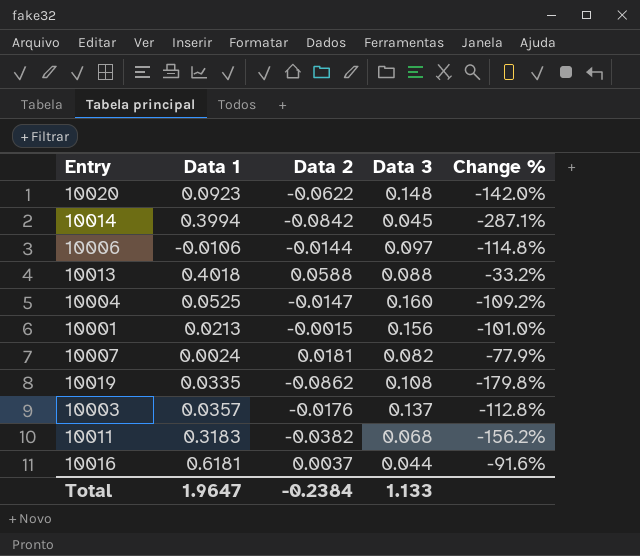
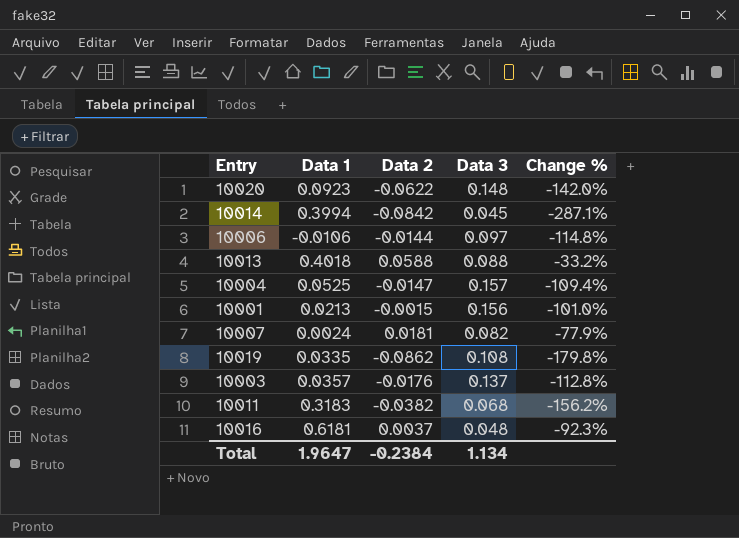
10004 | Data 3: 0.160 -> 0.157
10004 | Change %: -109.2% -> -109.4%
10016 | Data 3: 0.044 -> 0.048
10016 | Change %: -91.6% -> -92.3%
Total | Data 3: 1.133 -> 1.134

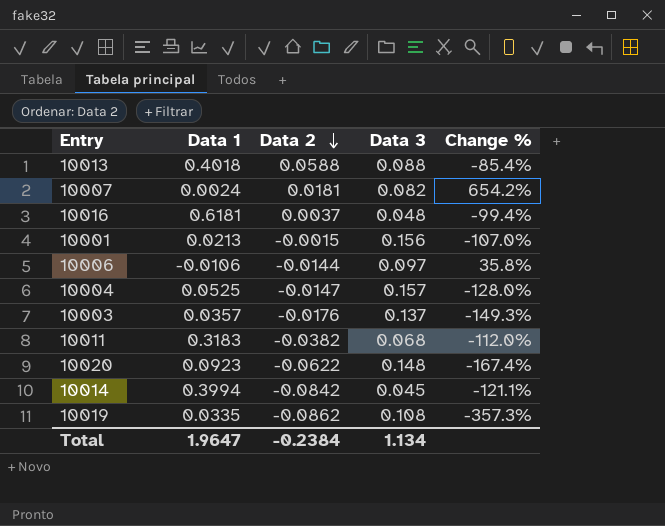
row order: none -> Data 2 descending
column Change % | formula: ([Data 2] - [Data 3]) / [Data 3] -> ([Data 2] - [Data 1]) / [Data 1]

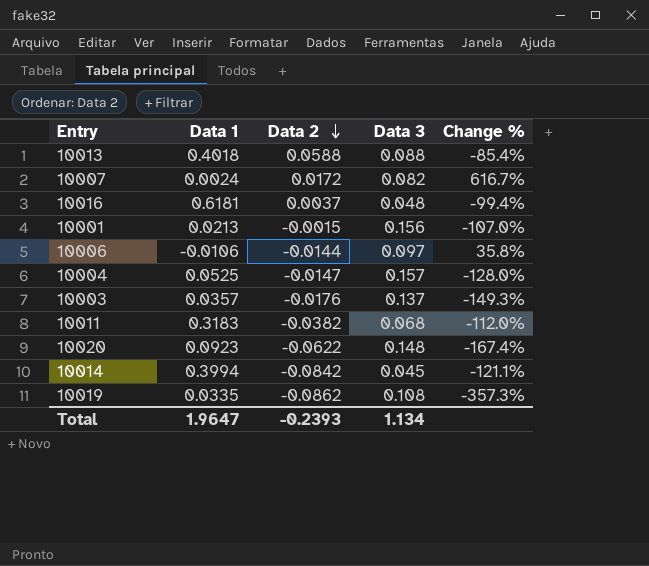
10007 | Data 2: 0.0181 -> 0.0172
10007 | Change %: 654.2% -> 616.7%
Total | Data 2: -0.2384 -> -0.2393

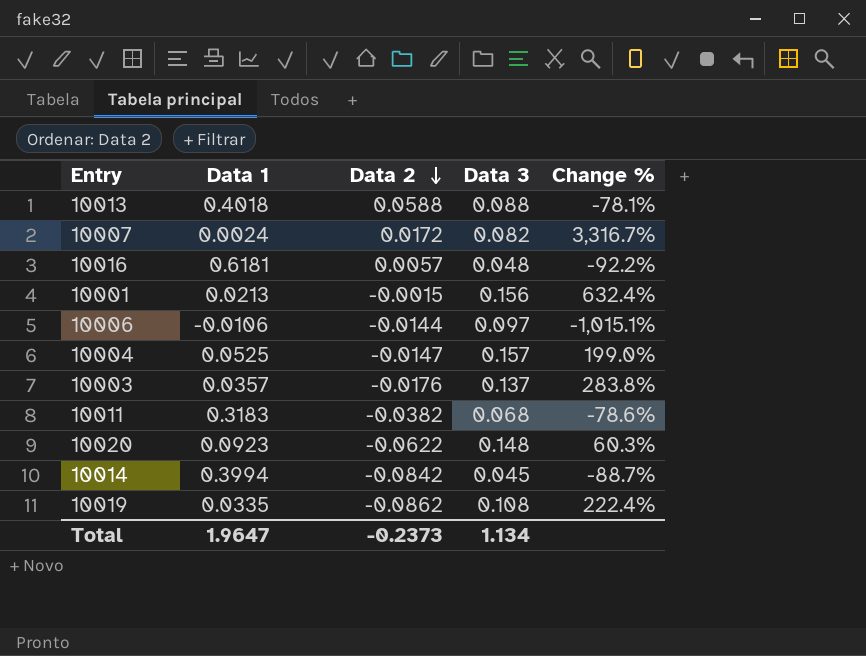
column Change % | formula: ([Data 2] - [Data 1]) / [Data 1] -> ([Data 3] - [Data 1]) / [Data 1]
10016 | Data 2: 0.0037 -> 0.0057
Total | Data 2: -0.2393 -> -0.2373

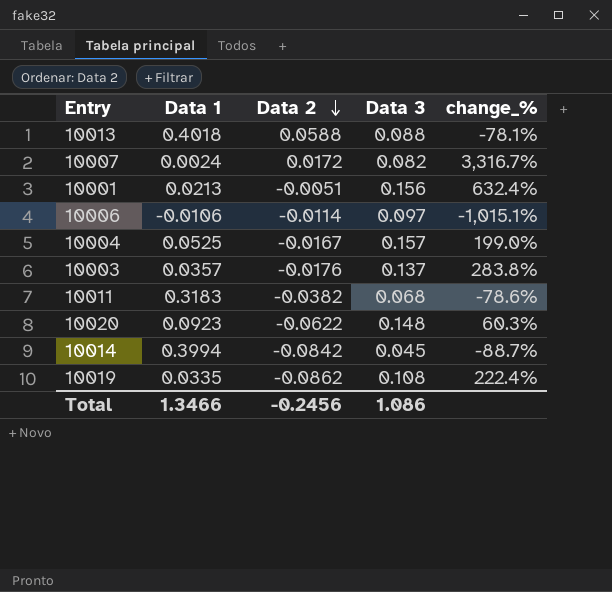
column name: Change % -> change_%
row 10016: 0.6181 | 0.0057 | 0.048 | -92.2% -> none
10001 | Data 2: -0.0015 -> -0.0051
10006 | Data 2: -0.0144 -> -0.0114
10004 | Data 2: -0.0147 -> -0.0167
Total | Data 1: 1.9647 -> 1.3466
Total | Data 2: -0.2373 -> -0.2456
Total | Data 3: 1.134 -> 1.086

